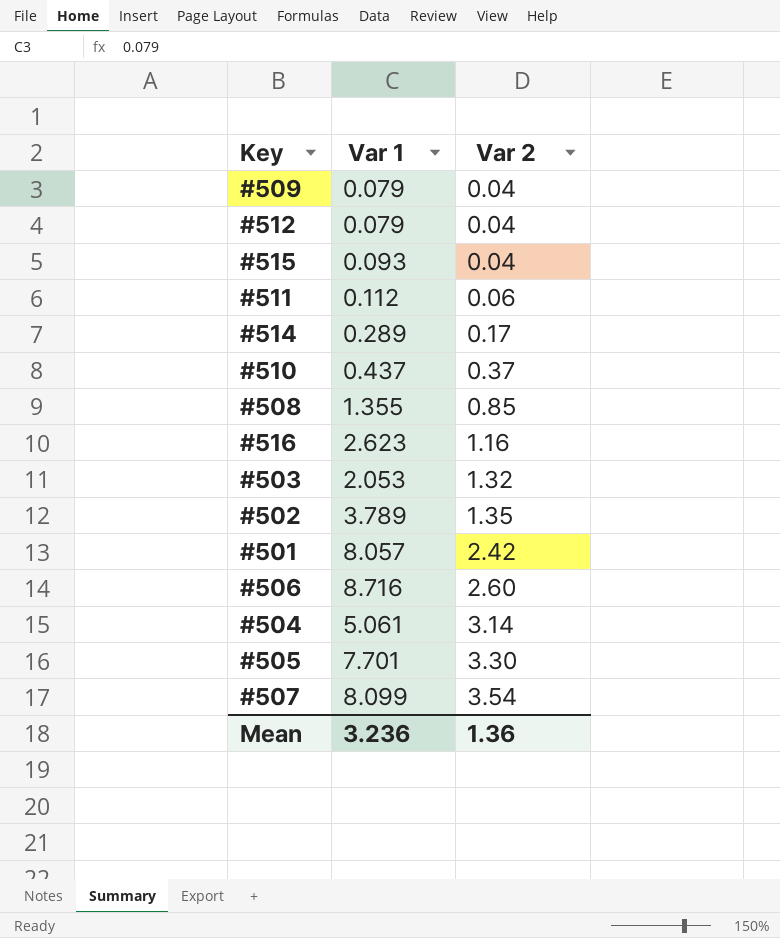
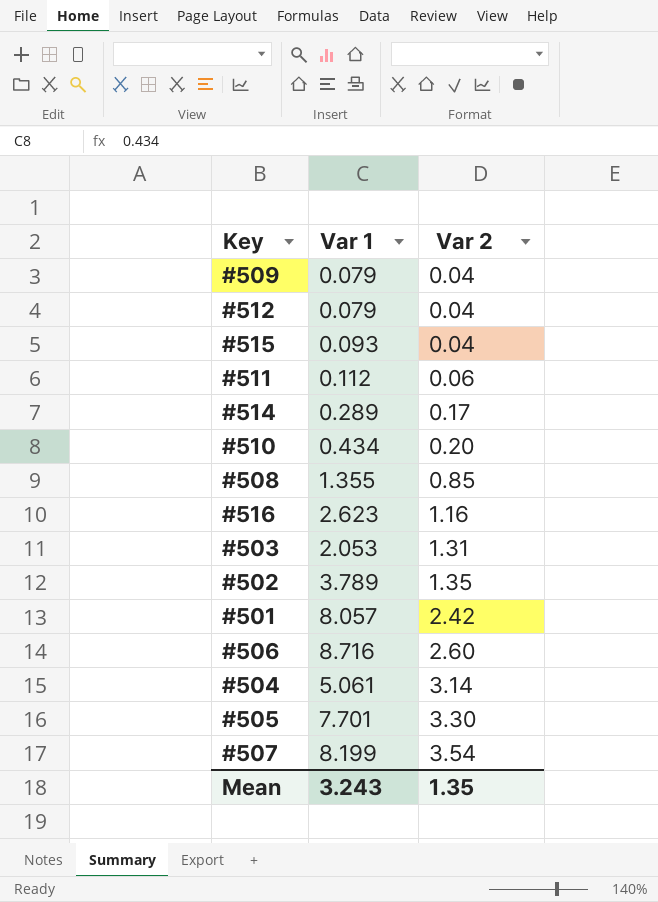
#510 | Var 1: 0.437 -> 0.434
#510 | Var 2: 0.37 -> 0.20
#503 | Var 2: 1.32 -> 1.31
#507 | Var 1: 8.099 -> 8.199
Mean | Var 1: 3.236 -> 3.243
Mean | Var 2: 1.36 -> 1.35

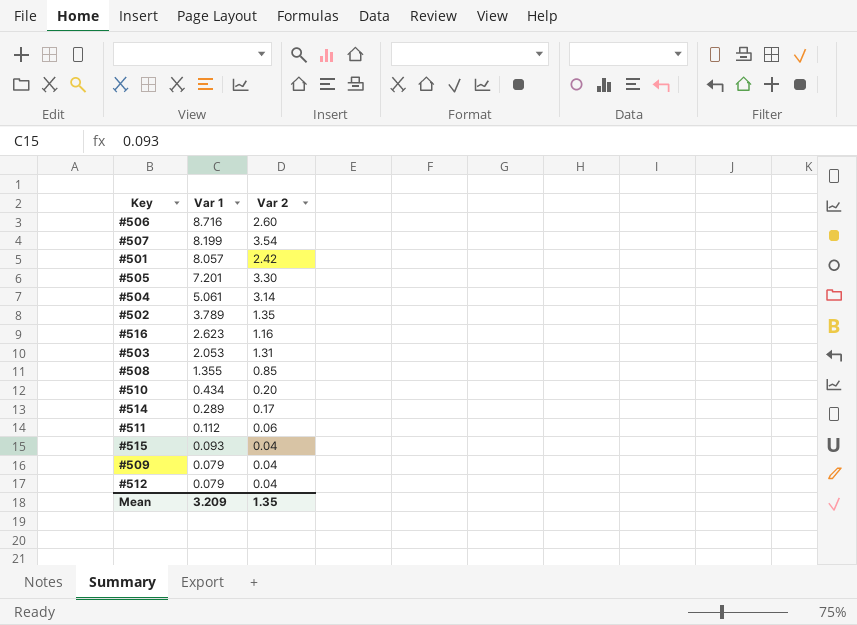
row order: Var 2 ascending -> Var 1 descending
#505 | Var 1: 7.701 -> 7.201
Mean | Var 1: 3.243 -> 3.209

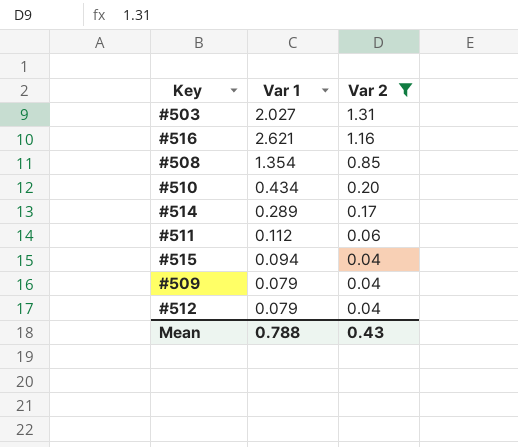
filter: none -> Var 2 <= 1.31
row order: Var 1 descending -> Var 2 descending
#503 | Var 1: 2.053 -> 2.027
#516 | Var 1: 2.623 -> 2.621
#508 | Var 1: 1.355 -> 1.354
#515 | Var 1: 0.093 -> 0.094
Mean | Var 1: 3.209 -> 0.788
Mean | Var 2: 1.35 -> 0.43

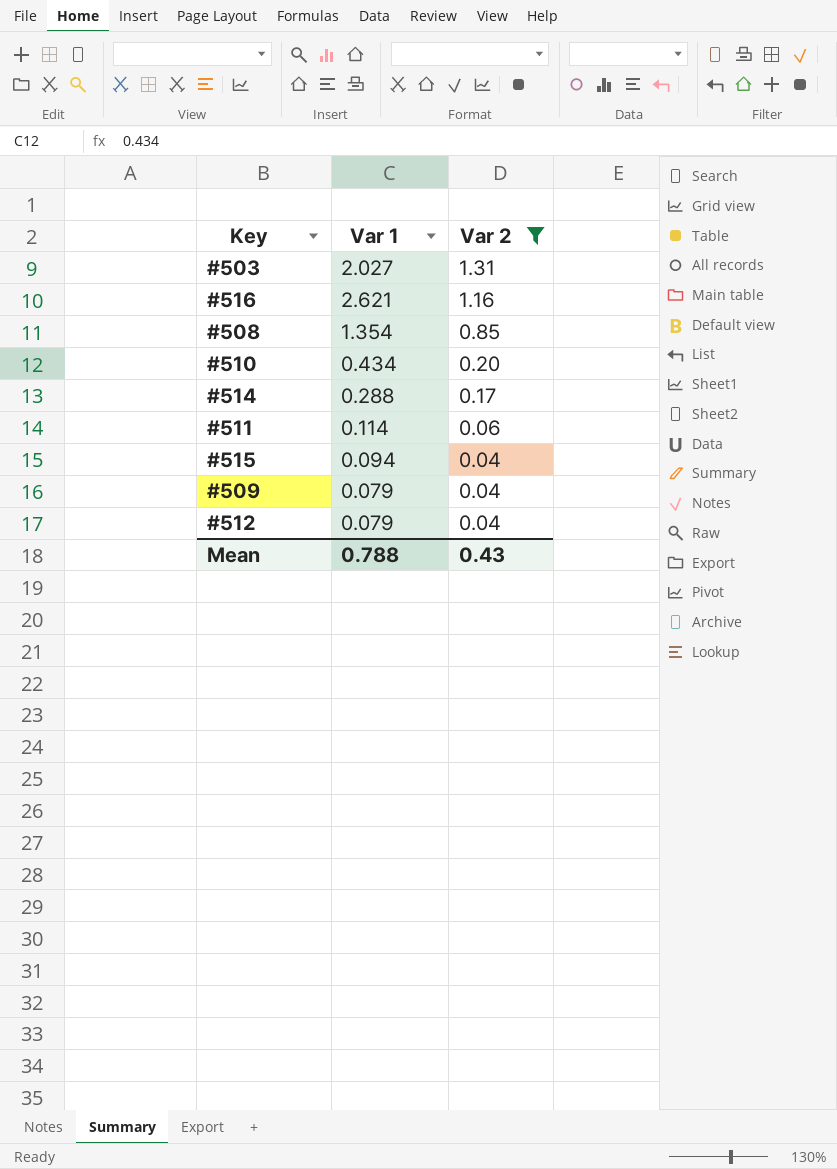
#514 | Var 1: 0.289 -> 0.288
#511 | Var 1: 0.112 -> 0.114

